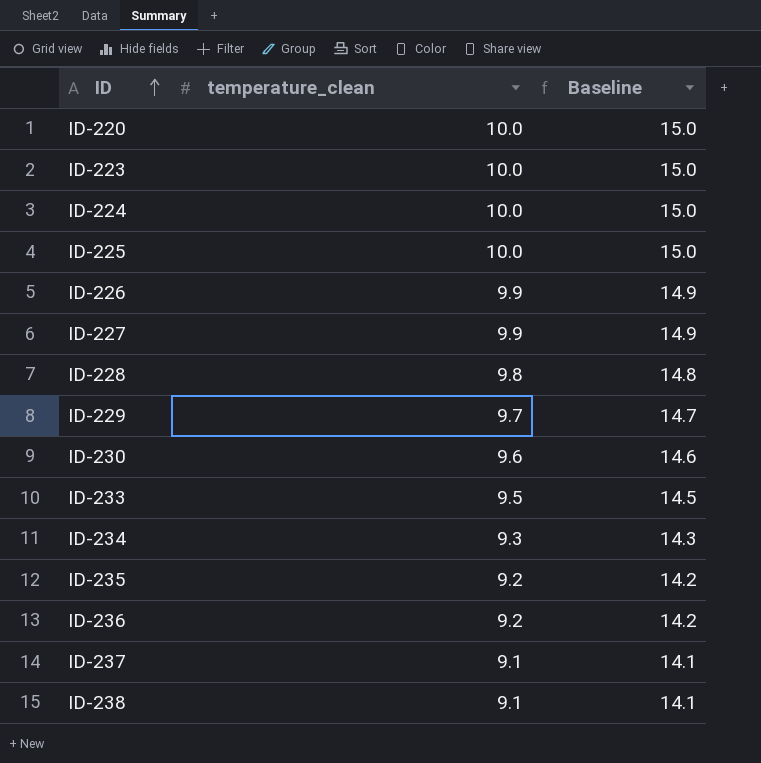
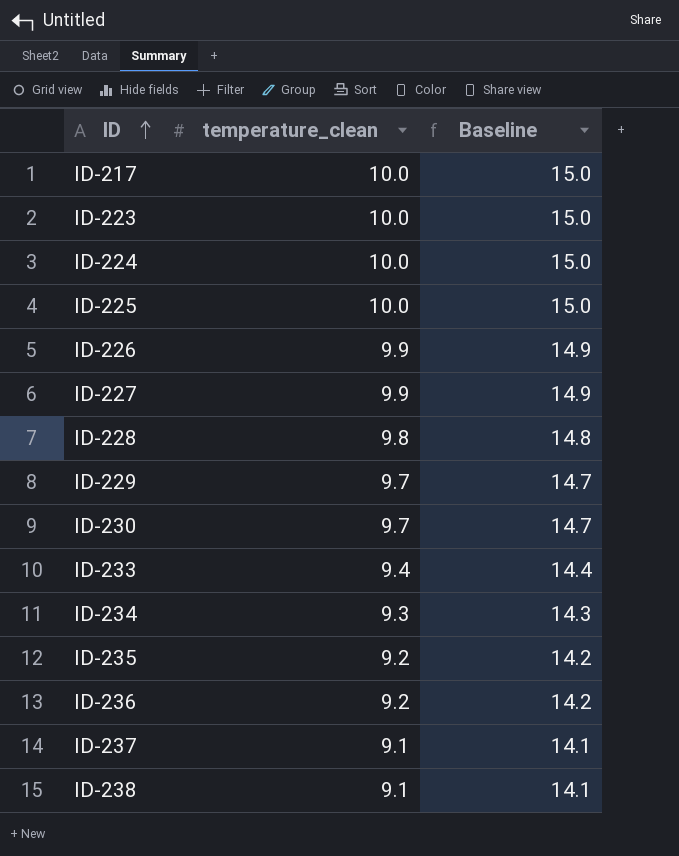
row ID-220: 10.0 | 15.0 -> none
row ID-217: none -> 10.0 | 15.0
ID-230 | temperature_clean: 9.6 -> 9.7
ID-230 | Baseline: 14.6 -> 14.7
ID-233 | temperature_clean: 9.5 -> 9.4
ID-233 | Baseline: 14.5 -> 14.4

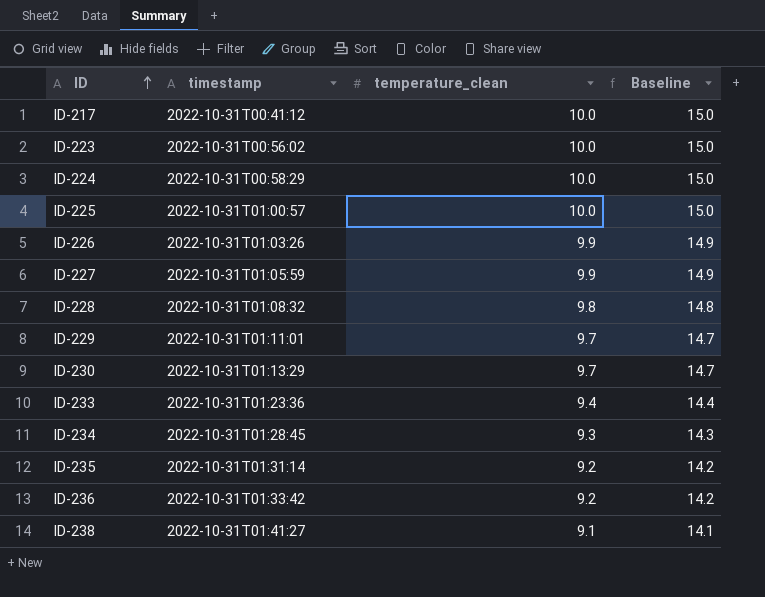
column timestamp | position: none -> 2
row ID-237: 9.1 | 14.1 -> none

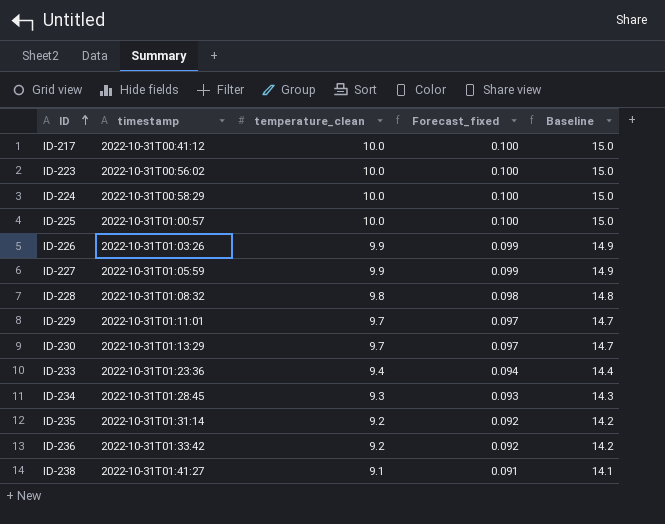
column Forecast_fixed | formula: none -> [temperature_clean] * 0.01

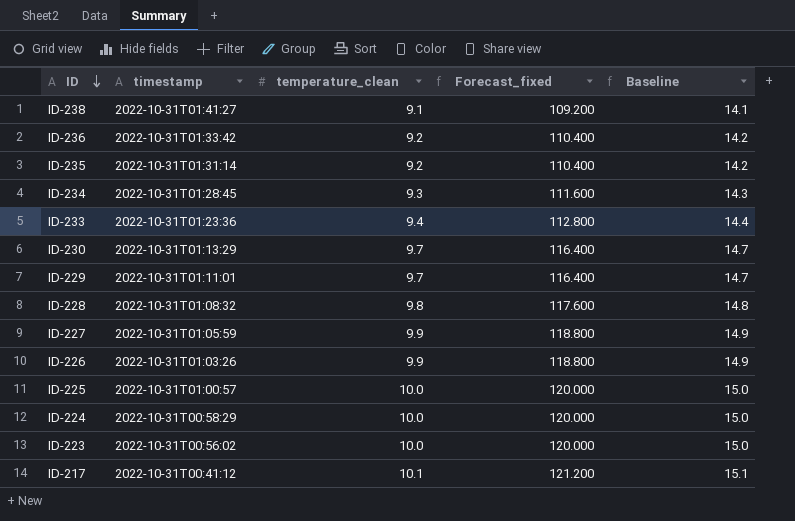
row order: ID ascending -> ID descending
column Forecast_fixed | formula: [temperature_clean] * 0.01 -> [temperature_clean] * 12
ID-217 | temperature_clean: 10.0 -> 10.1
ID-217 | Baseline: 15.0 -> 15.1

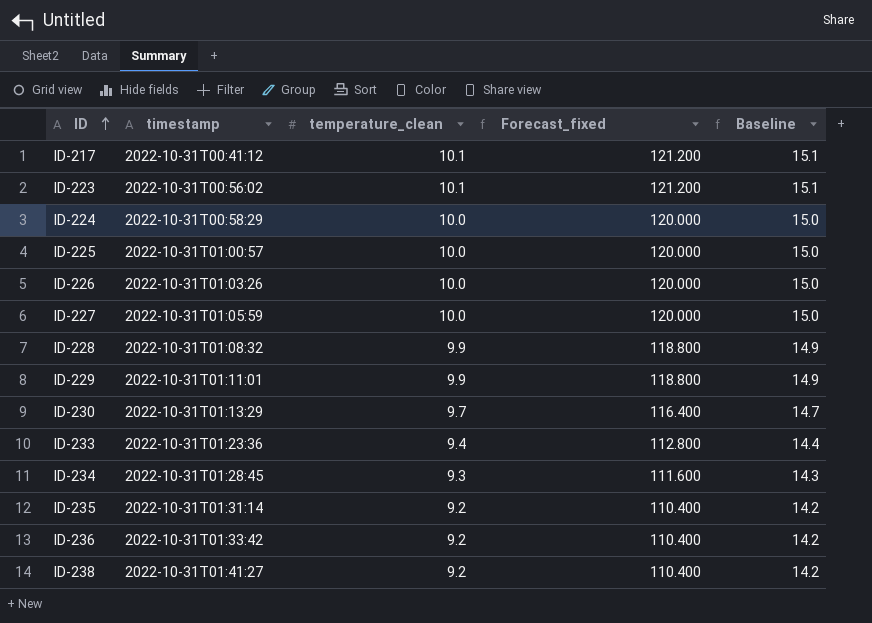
row order: ID descending -> ID ascending
ID-223 | temperature_clean: 10.0 -> 10.1
ID-223 | Forecast_fixed: 120.000 -> 121.200
ID-223 | Baseline: 15.0 -> 15.1
ID-226 | temperature_clean: 9.9 -> 10.0
ID-226 | Forecast_fixed: 118.800 -> 120.000
ID-226 | Baseline: 14.9 -> 15.0
ID-227 | temperature_clean: 9.9 -> 10.0
ID-227 | Forecast_fixed: 118.800 -> 120.000
ID-227 | Baseline: 14.9 -> 15.0
ID-228 | temperature_clean: 9.8 -> 9.9
ID-228 | Forecast_fixed: 117.600 -> 118.800
ID-228 | Baseline: 14.8 -> 14.9
ID-229 | temperature_clean: 9.7 -> 9.9
ID-229 | Forecast_fixed: 116.400 -> 118.800
ID-229 | Baseline: 14.7 -> 14.9
ID-238 | temperature_clean: 9.1 -> 9.2
ID-238 | Forecast_fixed: 109.200 -> 110.400
ID-238 | Baseline: 14.1 -> 14.2

